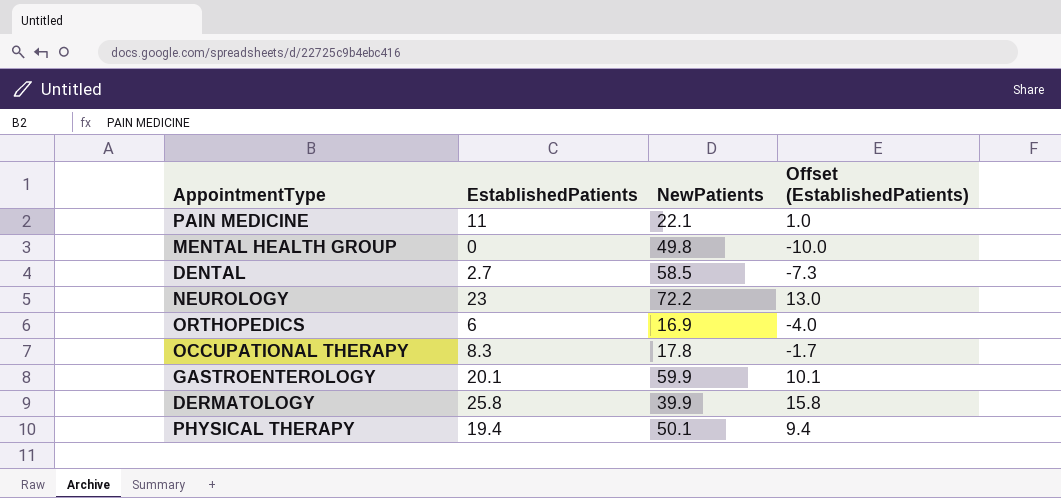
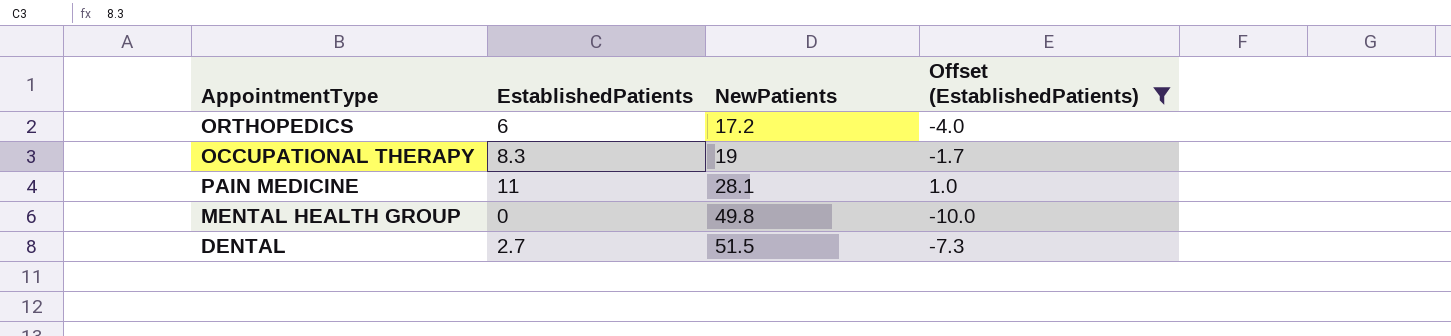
filter: none -> Offset (EstablishedPatients) <= 1.0
row order: none -> NewPatients ascending
ORTHOPEDICS | NewPatients: 16.9 -> 17.2
OCCUPATIONAL THERAPY | NewPatients: 17.8 -> 19
PAIN MEDICINE | NewPatients: 22.1 -> 28.1
DENTAL | NewPatients: 58.5 -> 51.5

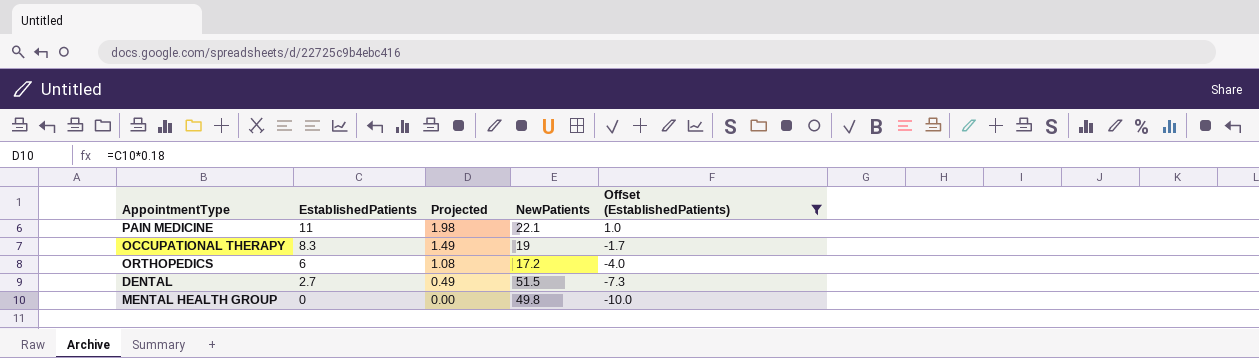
row order: NewPatients ascending -> EstablishedPatients descending
column Projected | formula: none -> [EstablishedPatients] * 0.18
PAIN MEDICINE | NewPatients: 28.1 -> 22.1

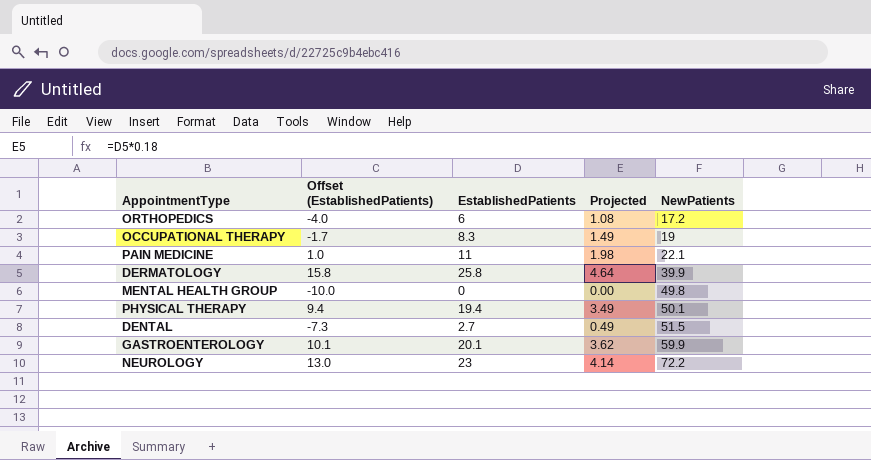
filter: Offset (EstablishedPatients) <= 1.0 -> none
row order: EstablishedPatients descending -> NewPatients ascending
column Offset (EstablishedPatients) | position: 5 -> 2

